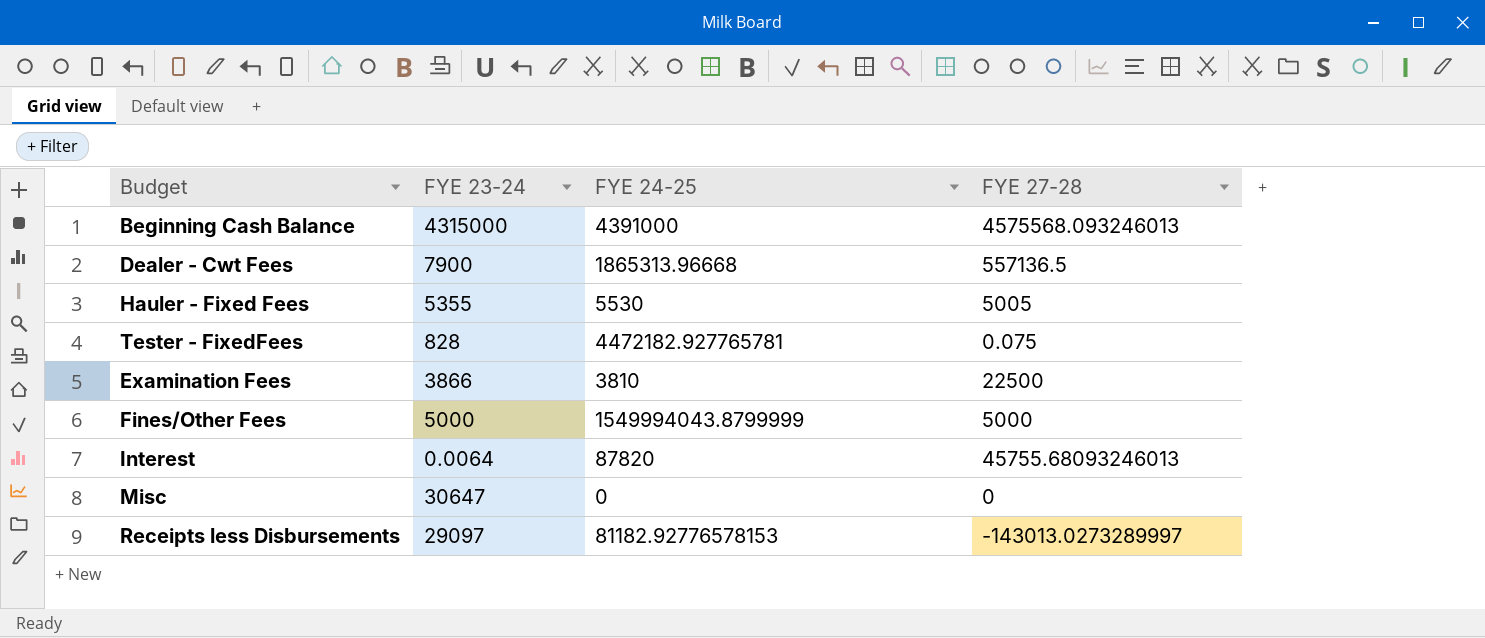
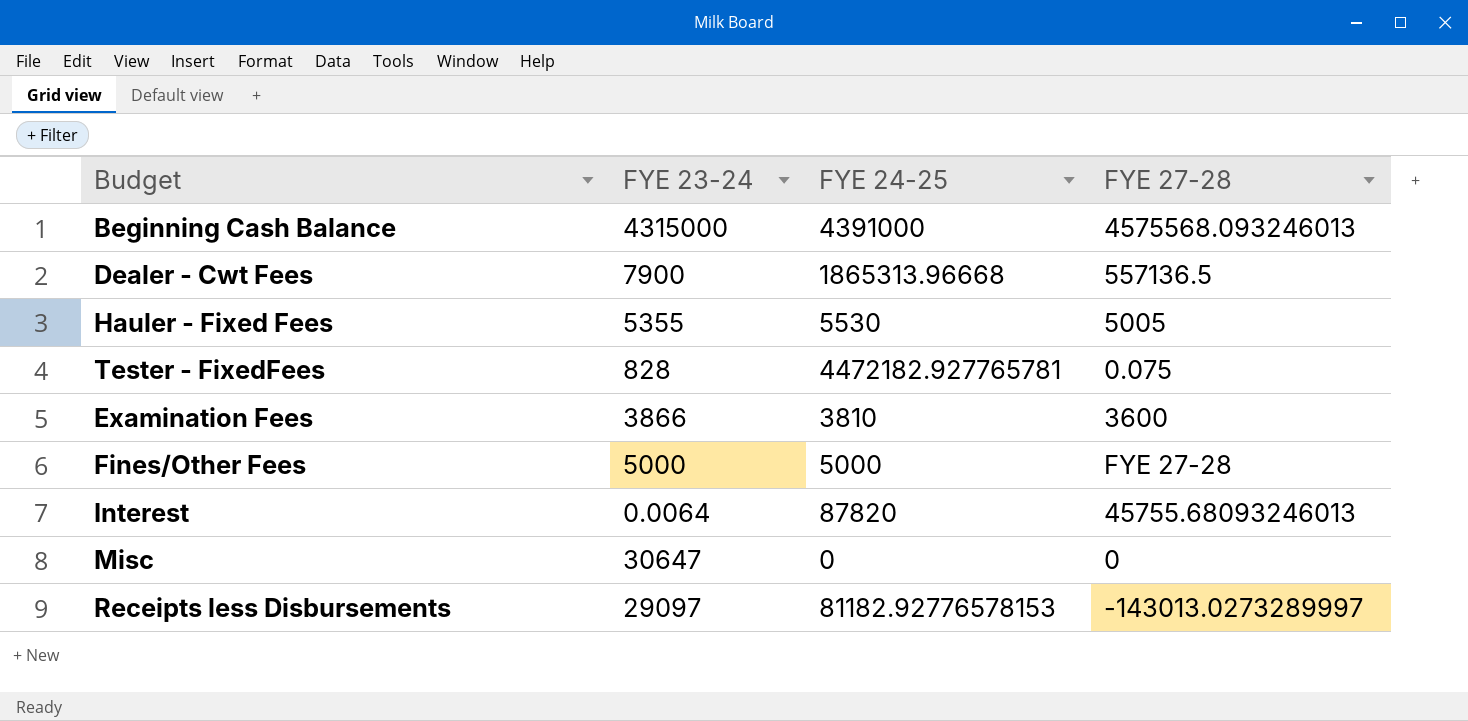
Examination Fees | FYE 27-28: 22500 -> 3600
Fines/Other Fees | FYE 24-25: 1549994043.8799999 -> 5000
Fines/Other Fees | FYE 27-28: 5000 -> FYE 27-28

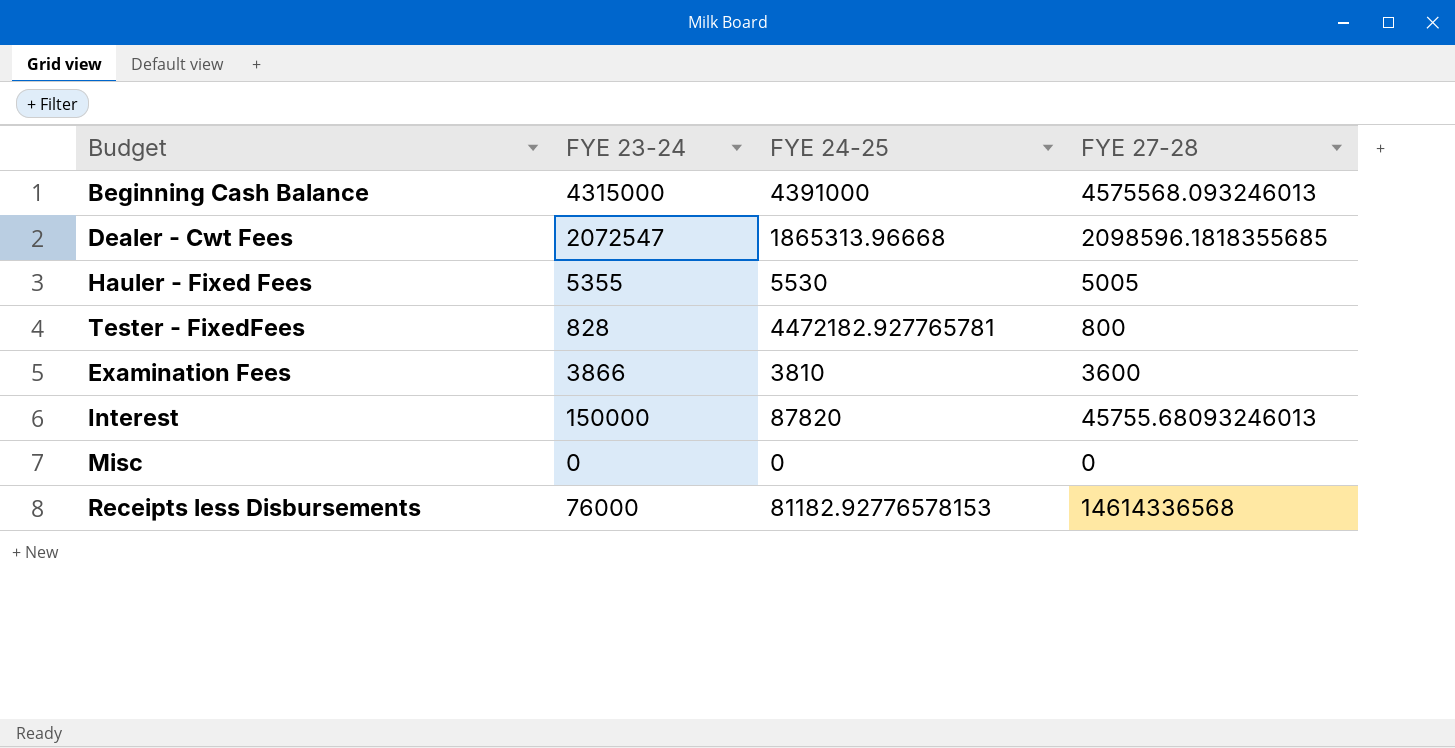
row Fines/Other Fees: 5000 | 5000 | FYE 27-28 -> none
Dealer - Cwt Fees | FYE 23-24: 7900 -> 2072547
Dealer - Cwt Fees | FYE 27-28: 557136.5 -> 2098596.1818355685
Tester - FixedFees | FYE 27-28: 0.075 -> 800
Interest | FYE 23-24: 0.0064 -> 150000
Misc | FYE 23-24: 30647 -> 0
Receipts less Disbursements | FYE 23-24: 29097 -> 76000
Receipts less Disbursements | FYE 27-28: -143013.0273289997 -> 14614336568

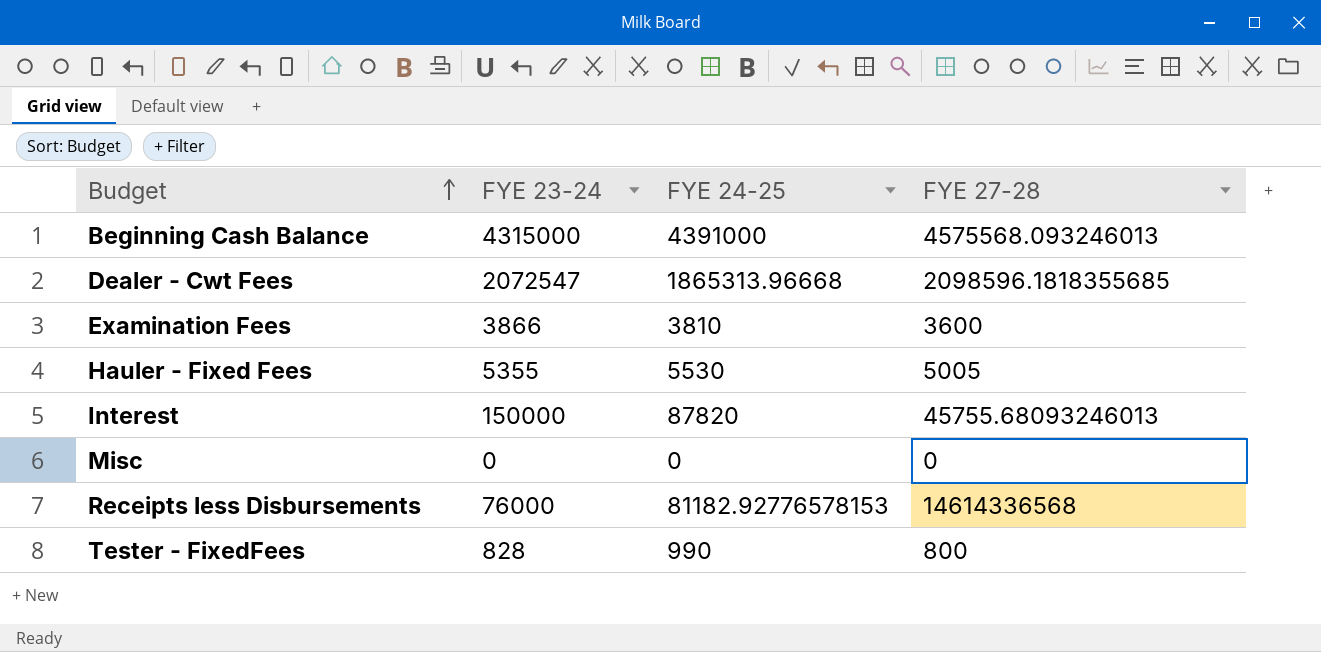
row order: none -> Budget ascending
Tester - FixedFees | FYE 24-25: 4472182.927765781 -> 990

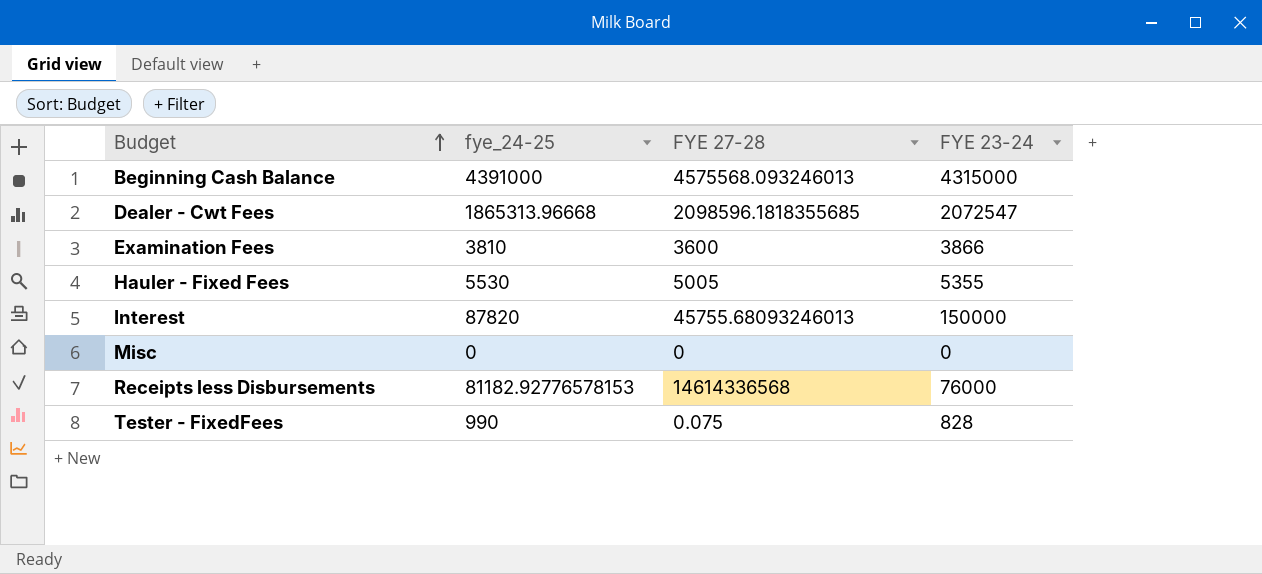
column name: FYE 24-25 -> fye_24-25
column FYE 23-24 | position: 2 -> 4
Tester - FixedFees | FYE 27-28: 800 -> 0.075

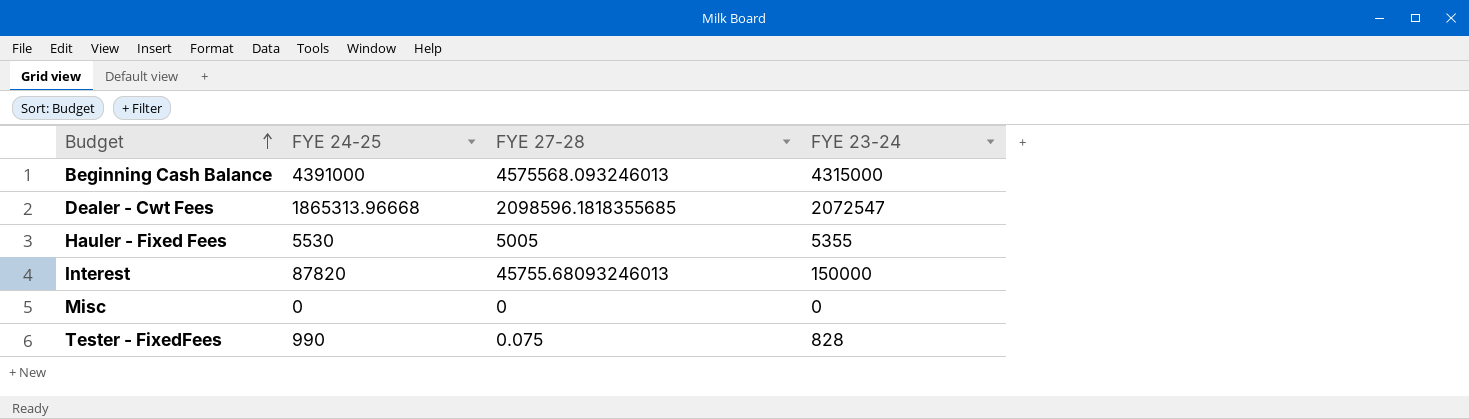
column name: fye_24-25 -> FYE 24-25
row Examination Fees: 3810 | 3600 | 3866 -> none
row Receipts less Disbursements: 81182.92776578153 | 14614336568 | 76000 -> none

